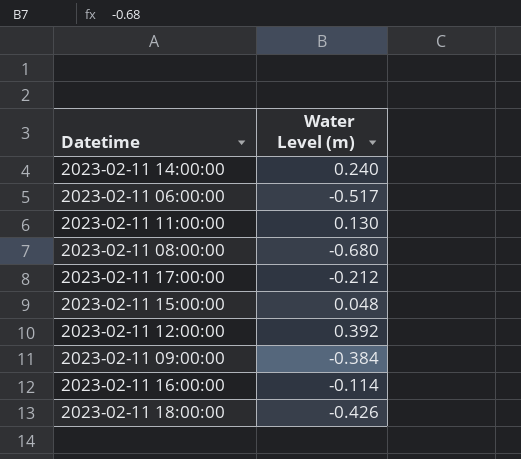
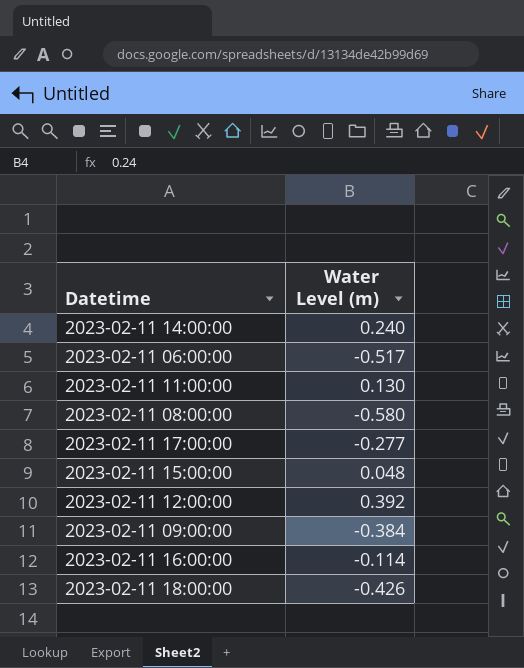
2023-02-11 08:00:00 | Water Level (m): -0.680 -> -0.580
2023-02-11 17:00:00 | Water Level (m): -0.212 -> -0.277

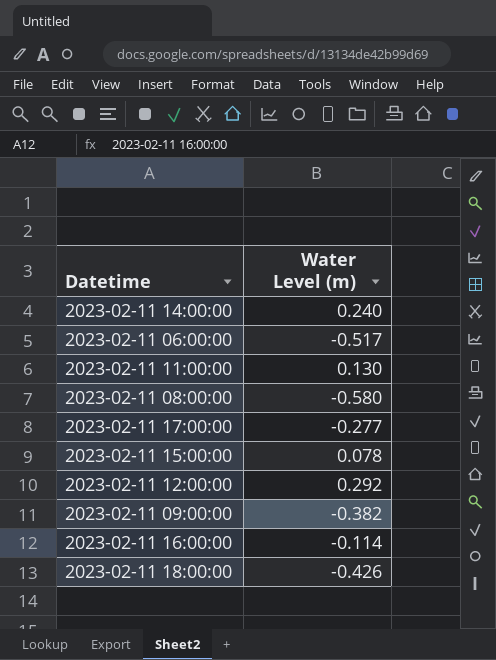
2023-02-11 15:00:00 | Water Level (m): 0.048 -> 0.078
2023-02-11 12:00:00 | Water Level (m): 0.392 -> 0.292
2023-02-11 09:00:00 | Water Level (m): -0.384 -> -0.382

